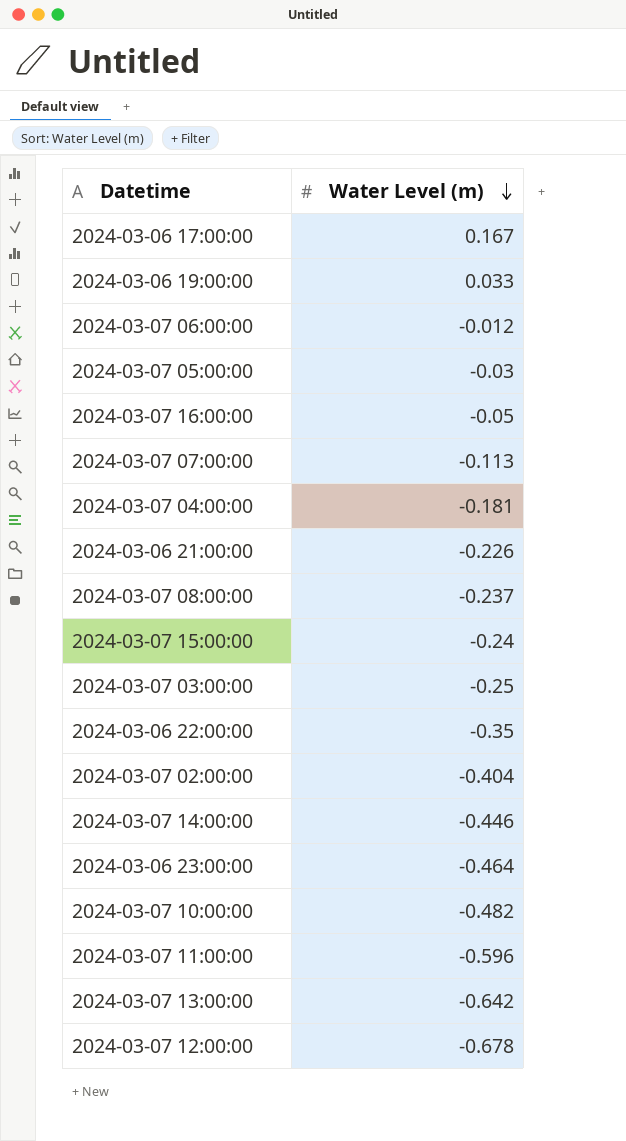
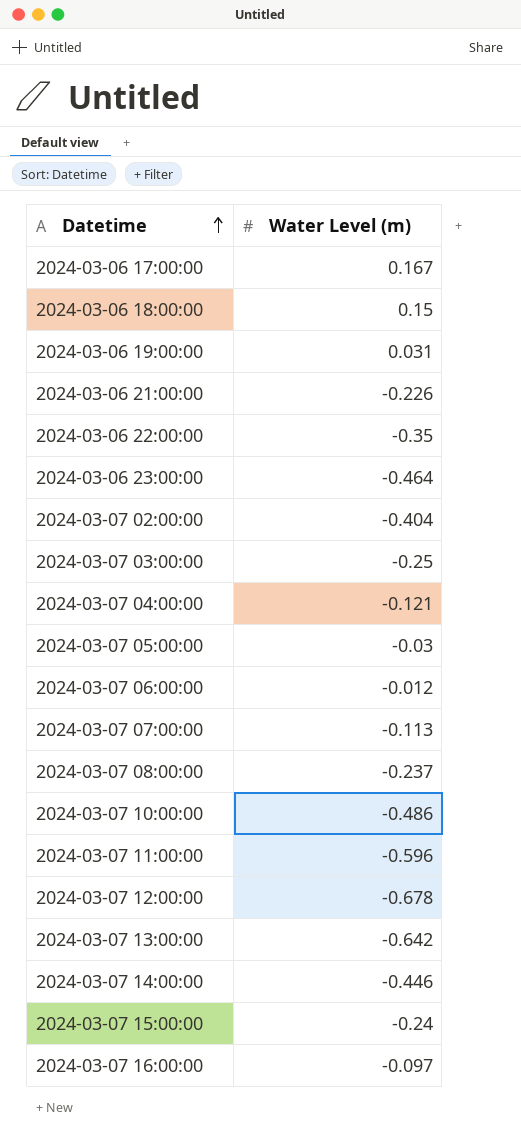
row order: Water Level (m) descending -> Datetime ascending
row 2024-03-06 18:00:00: none -> 0.15
2024-03-06 19:00:00 | Water Level (m): 0.033 -> 0.031
2024-03-07 04:00:00 | Water Level (m): -0.181 -> -0.121
2024-03-07 10:00:00 | Water Level (m): -0.482 -> -0.486
2024-03-07 16:00:00 | Water Level (m): -0.05 -> -0.097

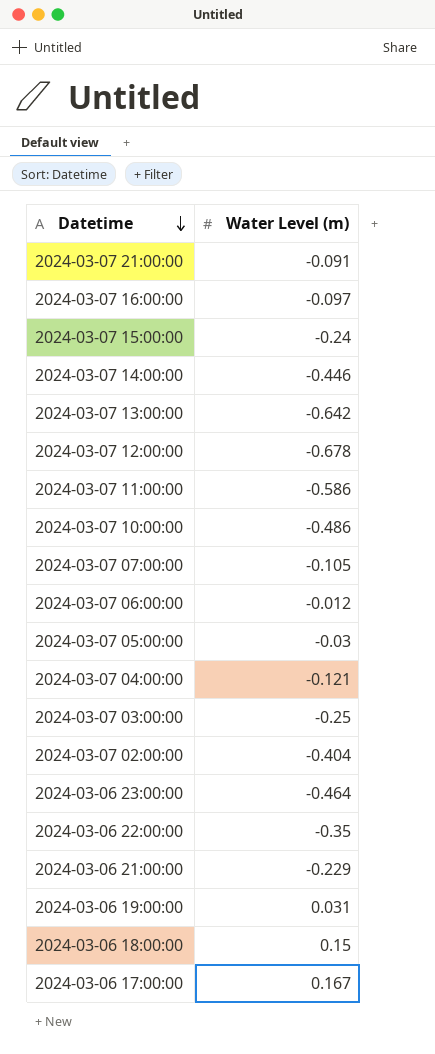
row order: Datetime ascending -> Datetime descending
row 2024-03-07 08:00:00: -0.237 -> none
row 2024-03-07 21:00:00: none -> -0.091
2024-03-07 11:00:00 | Water Level (m): -0.596 -> -0.586
2024-03-07 07:00:00 | Water Level (m): -0.113 -> -0.105
2024-03-06 21:00:00 | Water Level (m): -0.226 -> -0.229

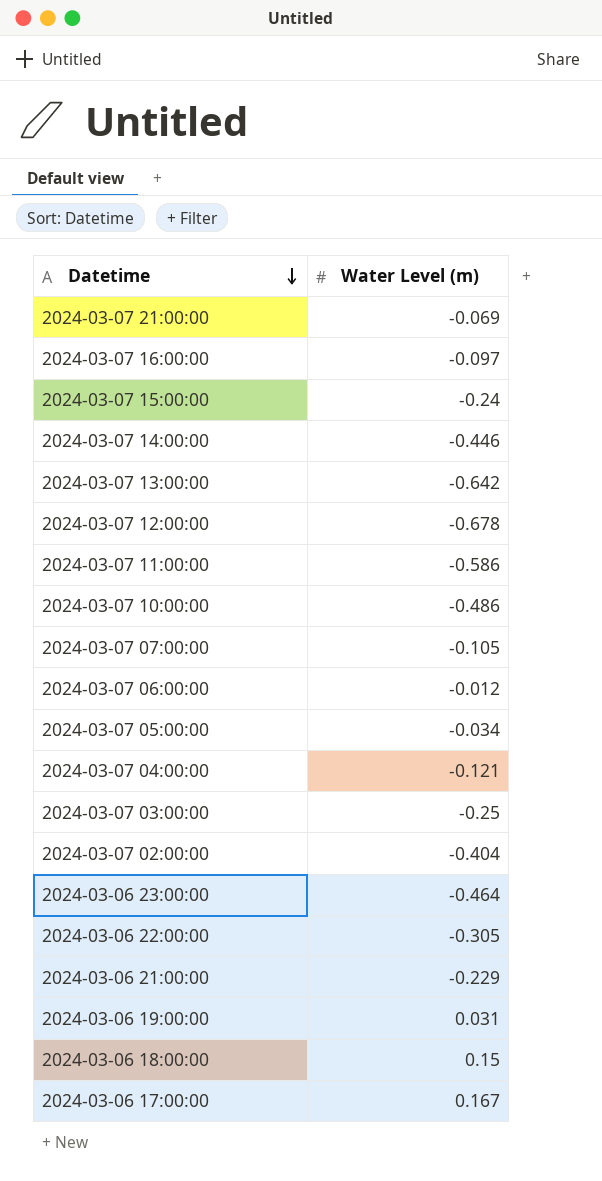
2024-03-07 21:00:00 | Water Level (m): -0.091 -> -0.069
2024-03-07 05:00:00 | Water Level (m): -0.03 -> -0.034
2024-03-06 22:00:00 | Water Level (m): -0.35 -> -0.305

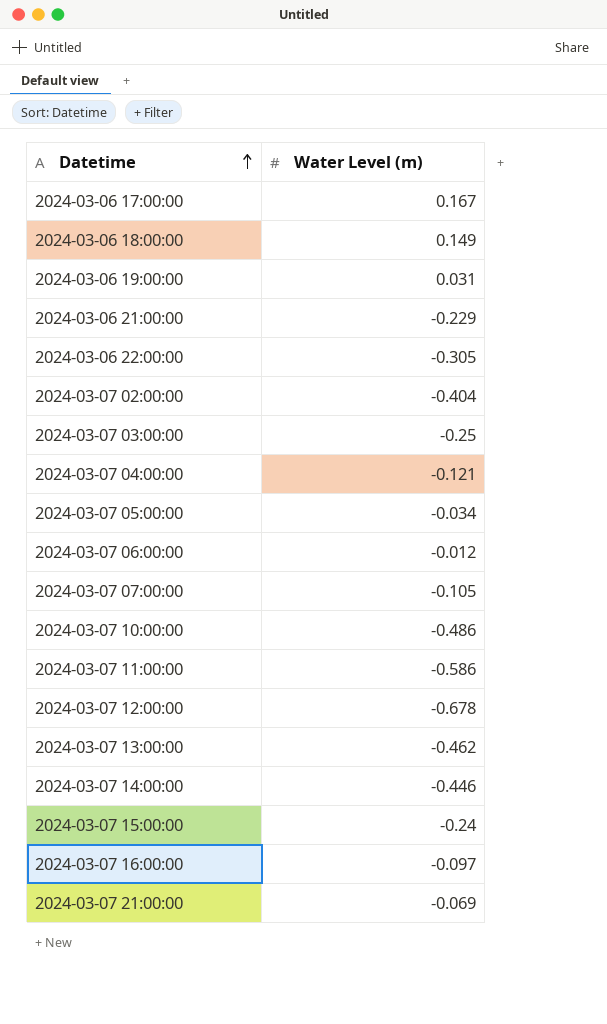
row order: Datetime descending -> Datetime ascending
row 2024-03-06 23:00:00: -0.464 -> none
2024-03-06 18:00:00 | Water Level (m): 0.15 -> 0.149
2024-03-07 13:00:00 | Water Level (m): -0.642 -> -0.462

